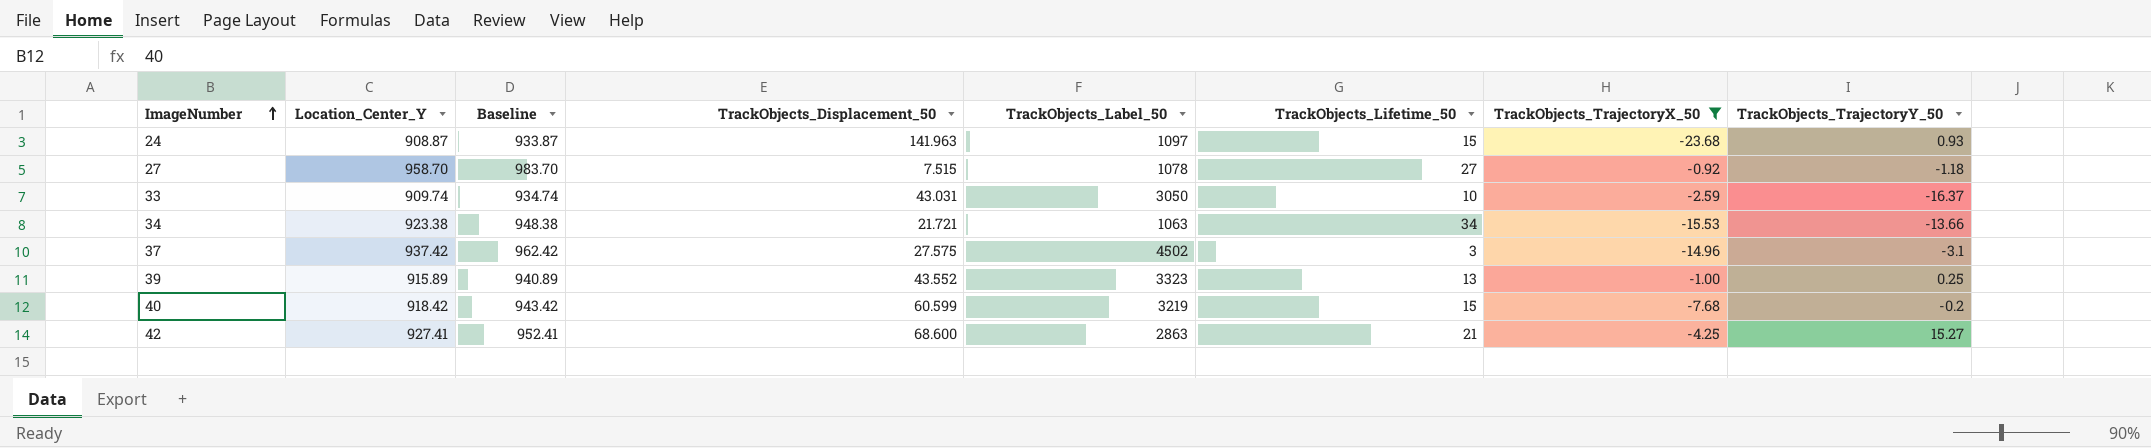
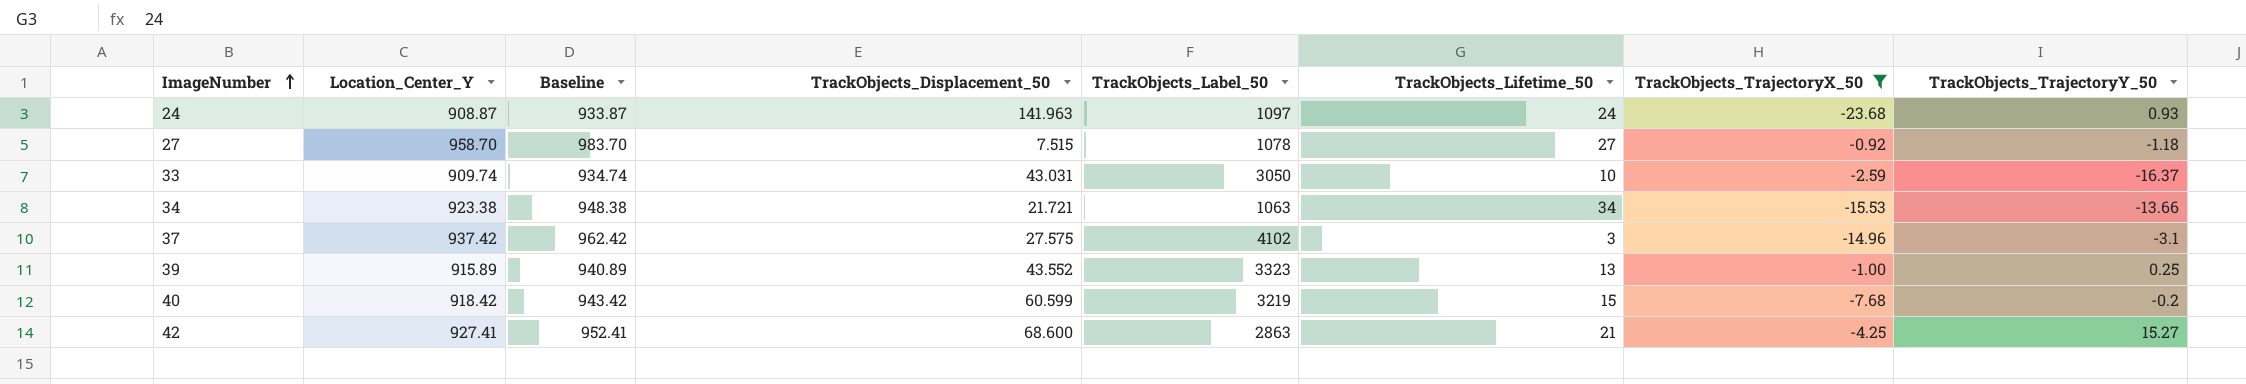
24 | TrackObjects_Lifetime_50: 15 -> 24
37 | TrackObjects_Label_50: 4502 -> 4102

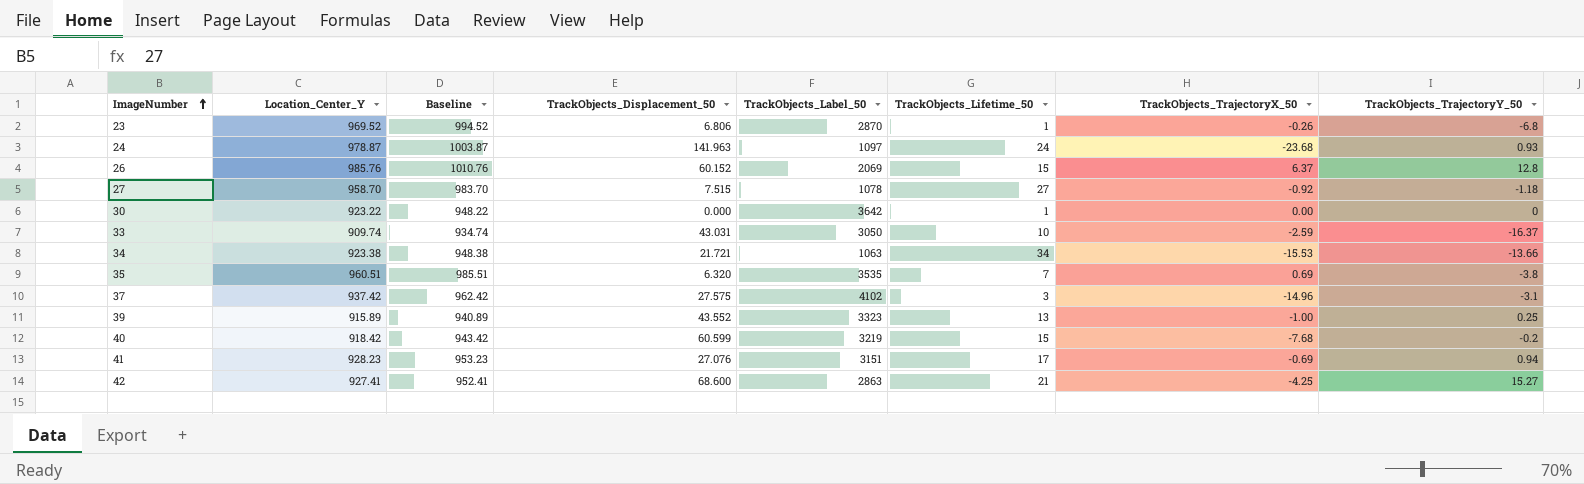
filter: TrackObjects_TrajectoryX_50 <= -0.92 -> none
24 | Location_Center_Y: 908.87 -> 978.87
24 | Baseline: 933.87 -> 1003.87

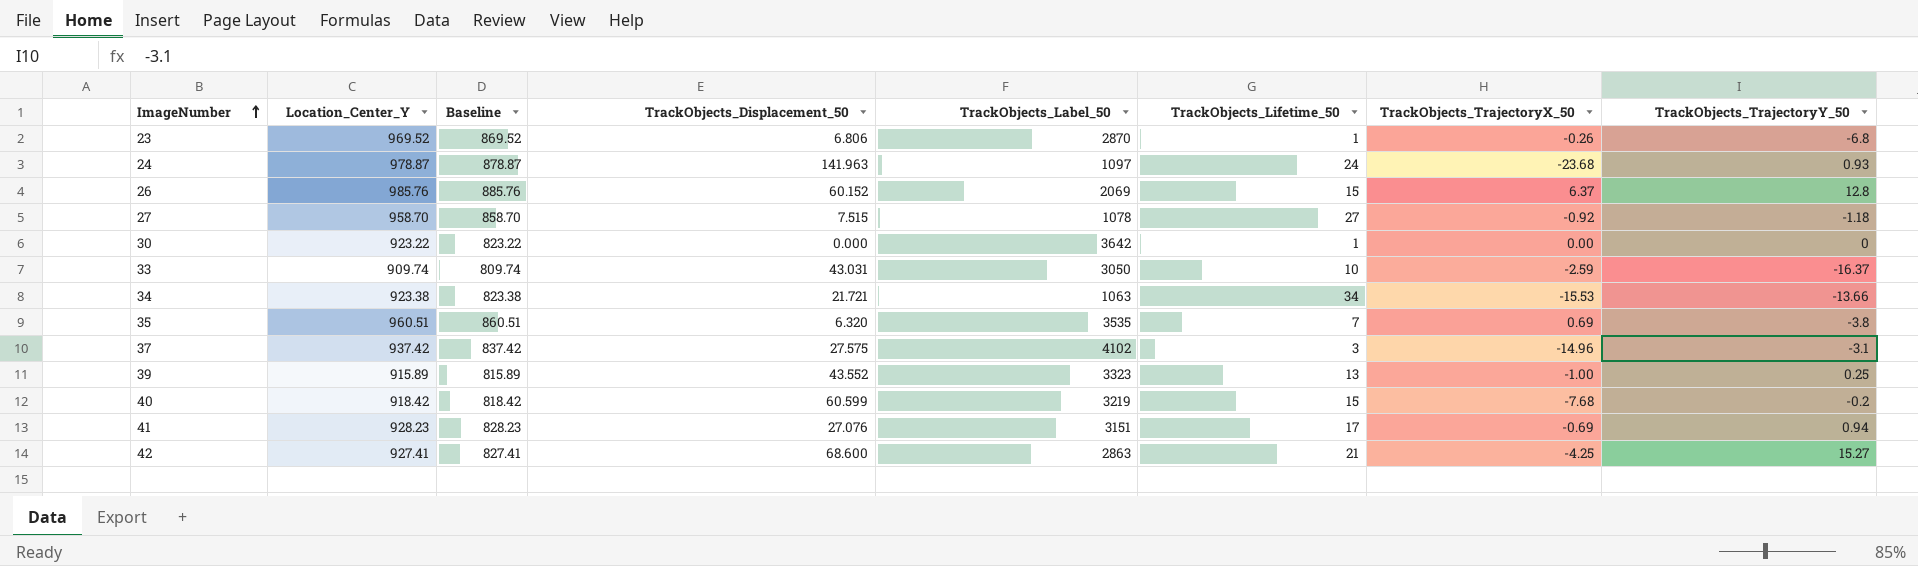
column Baseline | formula: [Location_Center_Y] + 25 -> [Location_Center_Y] - 100

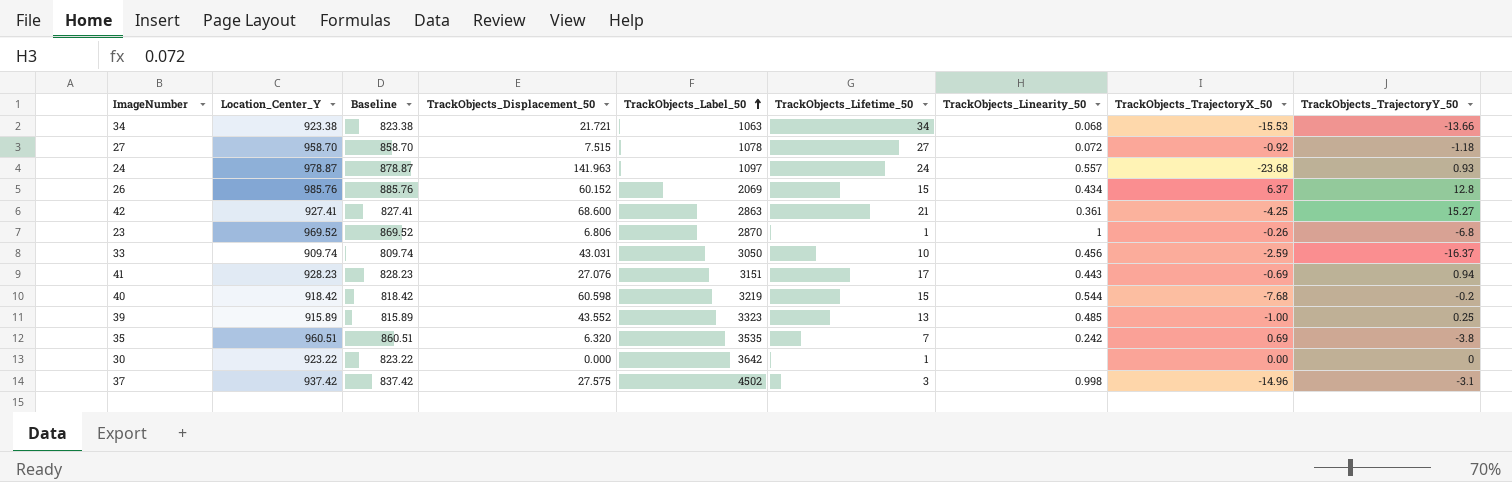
row order: ImageNumber ascending -> TrackObjects_Label_50 ascending
column TrackObjects_Linearity_50 | position: none -> 7
40 | TrackObjects_Displacement_50: 60.599 -> 60.598
37 | TrackObjects_Label_50: 4102 -> 4502

